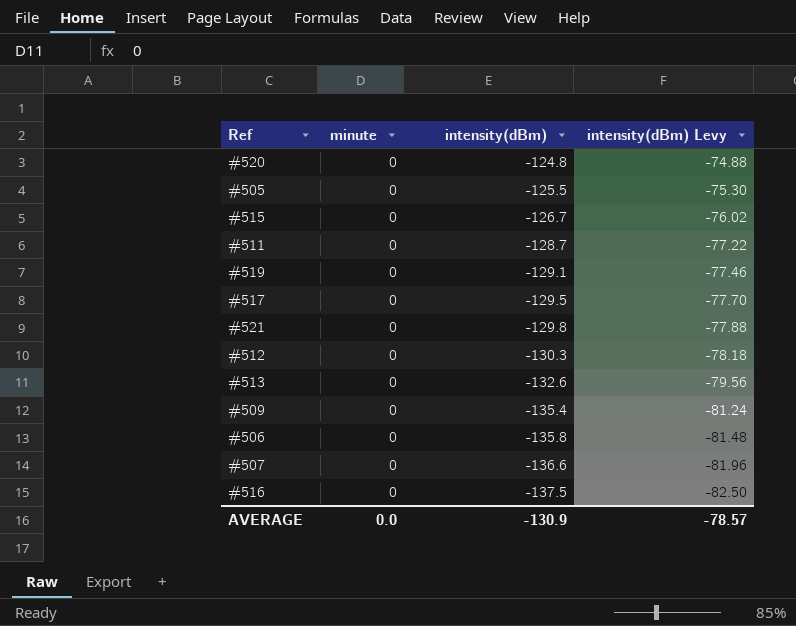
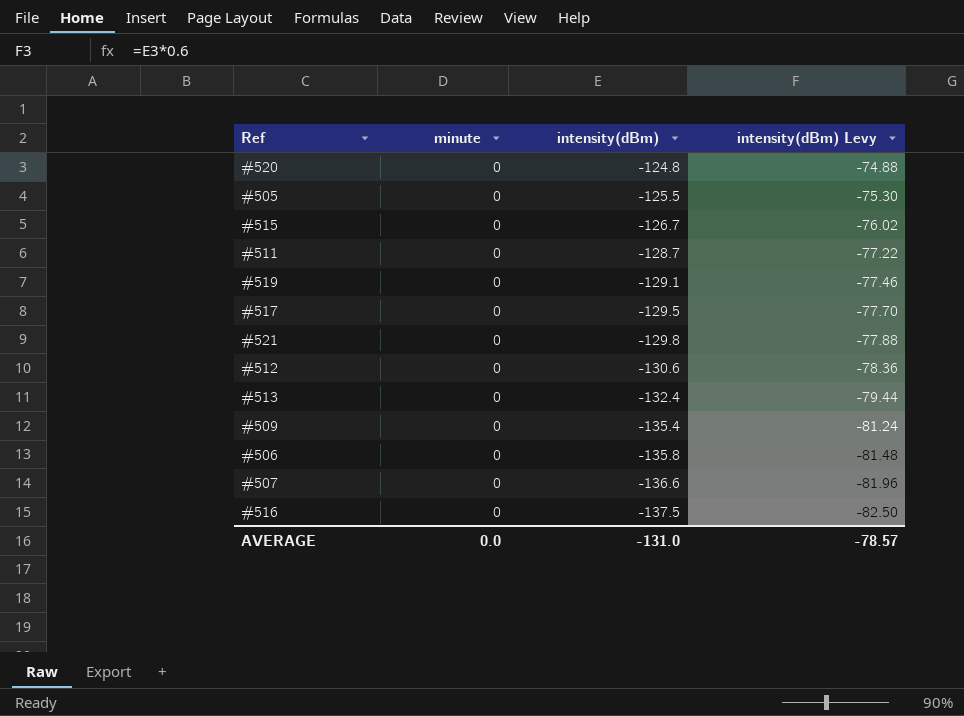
#512 | intensity(dBm): -130.3 -> -130.6
#512 | intensity(dBm) Levy: -78.18 -> -78.36
#513 | intensity(dBm): -132.6 -> -132.4
#513 | intensity(dBm) Levy: -79.56 -> -79.44
AVERAGE | intensity(dBm): -130.9 -> -131.0

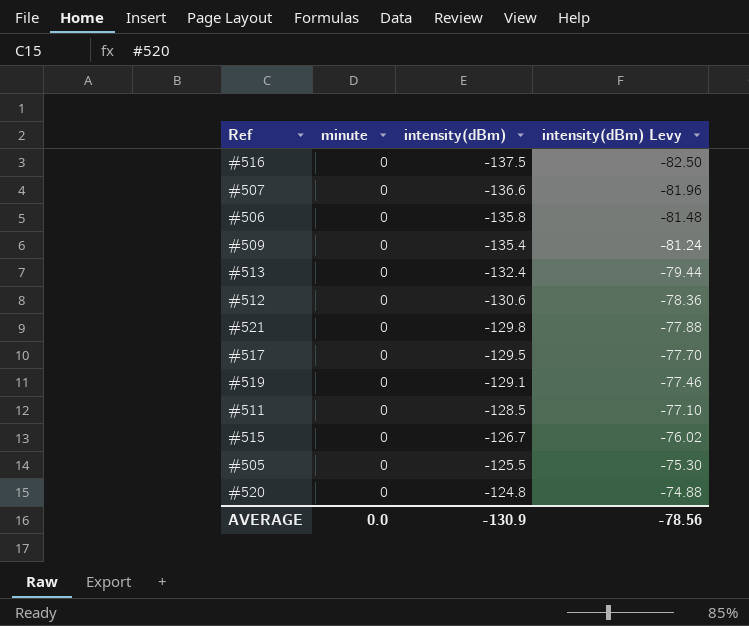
row order: intensity(dBm) descending -> intensity(dBm) ascending
#511 | intensity(dBm): -128.7 -> -128.5
#511 | intensity(dBm) Levy: -77.22 -> -77.10
AVERAGE | intensity(dBm): -131.0 -> -130.9
AVERAGE | intensity(dBm) Levy: -78.57 -> -78.56

